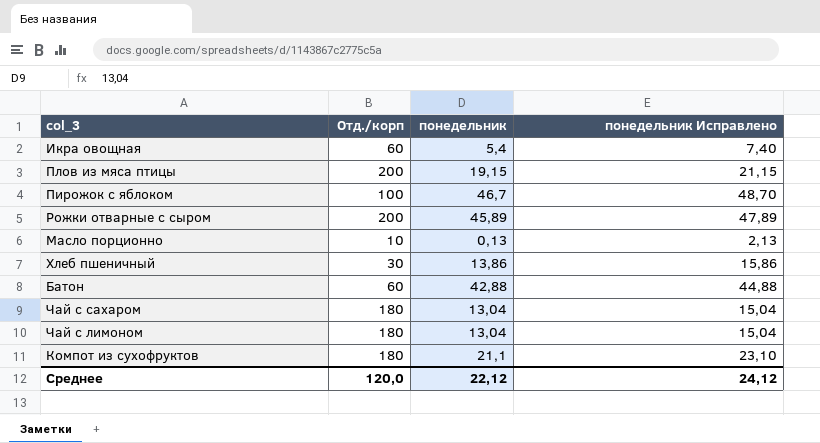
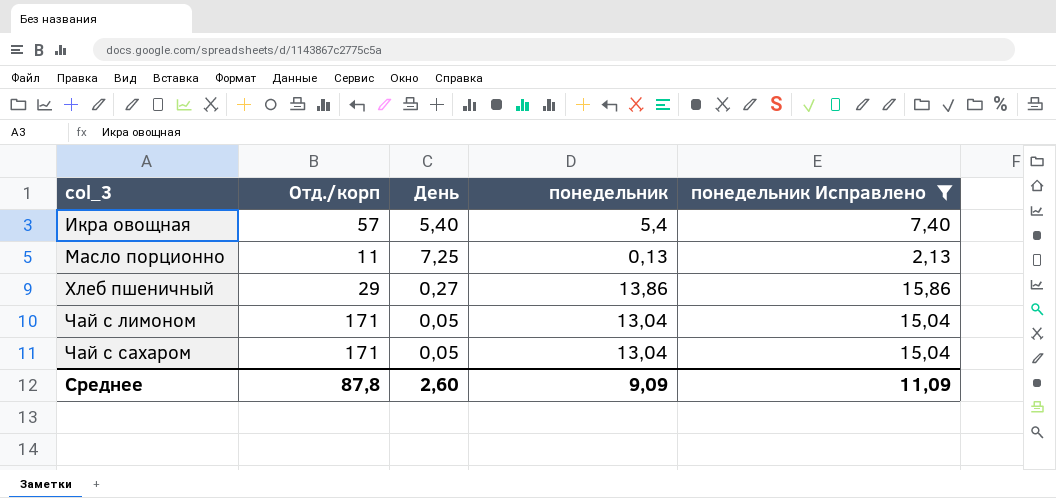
filter: none -> понедельник Исправлено <= 15,86
row order: none -> col_3 ascending
column День | position: none -> 3
Икра овощная | Отд./корп: 60 -> 57
Масло порционно | Отд./корп: 10 -> 11
Хлеб пшеничный | Отд./корп: 30 -> 29
Чай с лимоном | Отд./корп: 180 -> 171
Чай с сахаром | Отд./корп: 180 -> 171
Среднее | Отд./корп: 120,0 -> 87,8
Среднее | понедельник: 22,12 -> 9,09
Среднее | понедельник Исправлено: 24,12 -> 11,09

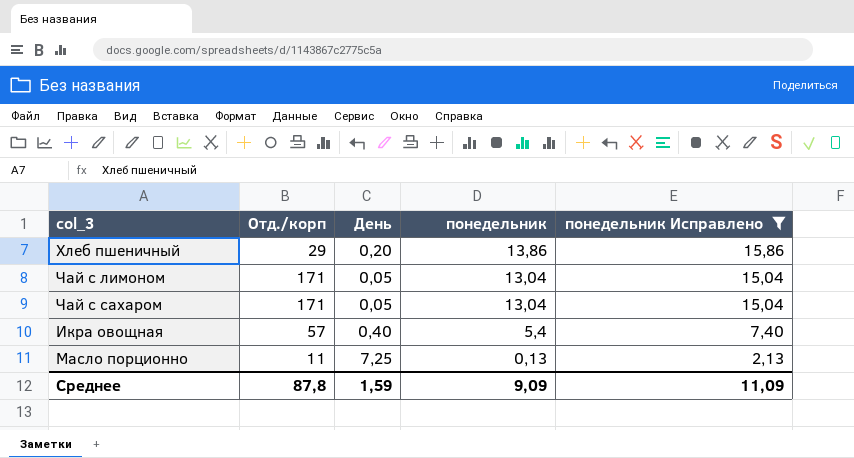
row order: col_3 ascending -> понедельник descending
Хлеб пшеничный | День: 0,27 -> 0,20
Икра овощная | День: 5,40 -> 0,40
Среднее | День: 2,60 -> 1,59

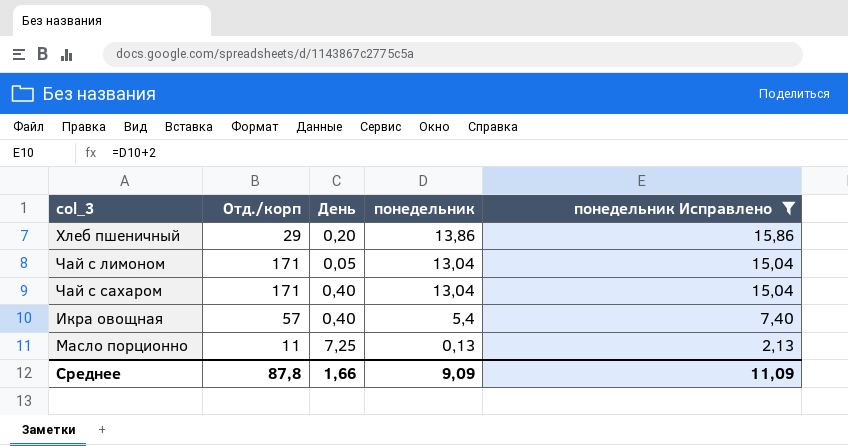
Чай с сахаром | День: 0,05 -> 0,40
Среднее | День: 1,59 -> 1,66

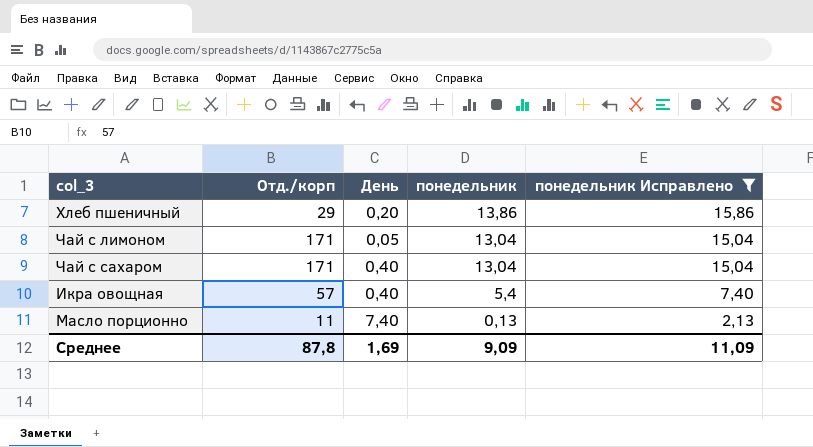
Масло порционно | День: 7,25 -> 7,40
Среднее | День: 1,66 -> 1,69

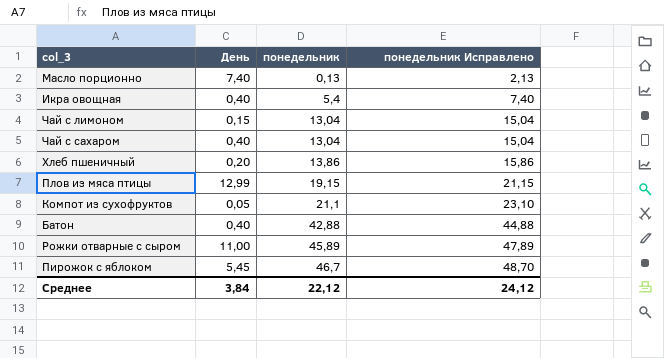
filter: понедельник Исправлено <= 15,86 -> none
row order: понедельник descending -> понедельник ascending
column Отд./корп | position: 2 -> none
Чай с лимоном | День: 0,05 -> 0,15
Среднее | День: 1,69 -> 3,84
Среднее | понедельник: 9,09 -> 22,12
Среднее | понедельник Исправлено: 11,09 -> 24,12

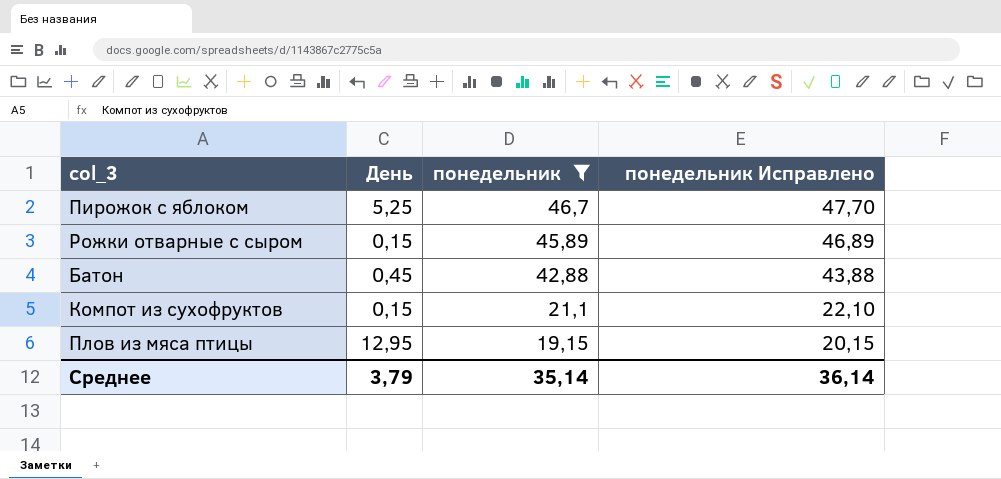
filter: none -> понедельник >= 19,15
row order: понедельник ascending -> понедельник descending
column понедельник Исправлено | formula: [понедельник] + 2 -> [понедельник] + 1
Пирожок с яблоком | День: 5,45 -> 5,25
Рожки отварные с сыром | День: 11,00 -> 0,15
Батон | День: 0,40 -> 0,45
Компот из сухофруктов | День: 0,05 -> 0,15
Плов из мяса птицы | День: 12,99 -> 12,95
Среднее | День: 3,84 -> 3,79
Среднее | понедельник: 22,12 -> 35,14
Среднее | понедельник Исправлено: 24,12 -> 36,14

